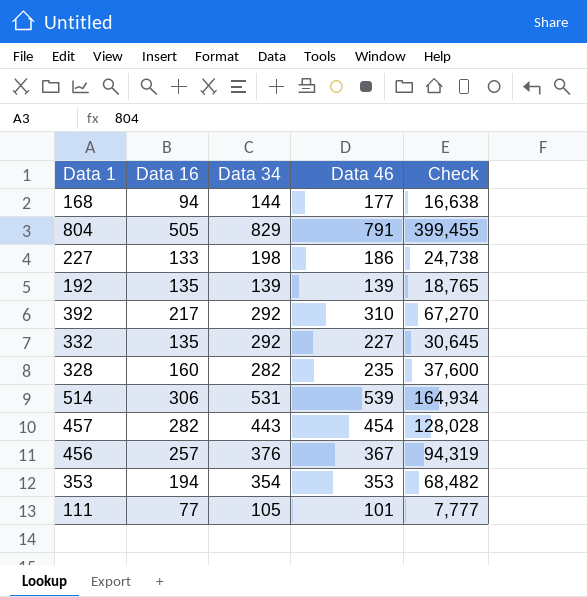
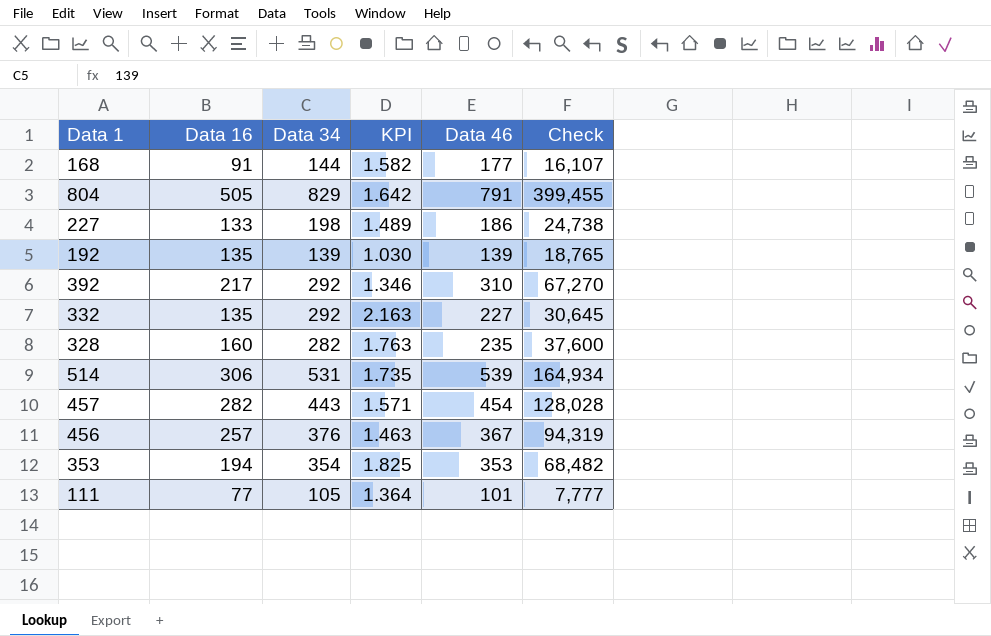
column KPI | formula: none -> [Data 34] / [Data 16]
168 | Data 16: 94 -> 91
168 | Check: 16,638 -> 16,107

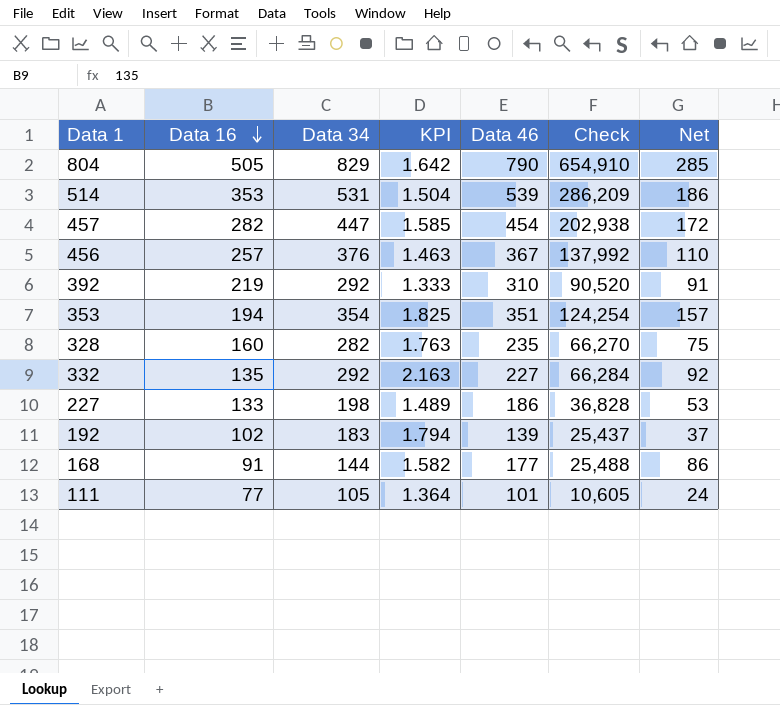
row order: none -> Data 16 descending
column Check | formula: [Data 16] * [Data 46] -> [Data 34] * [Data 46]
column Net | formula: none -> [Data 46] - [Data 16]
804 | Data 46: 791 -> 790
514 | Data 16: 306 -> 353
514 | KPI: 1.735 -> 1.504
457 | Data 34: 443 -> 447
457 | KPI: 1.571 -> 1.585
392 | Data 16: 217 -> 219
392 | KPI: 1.346 -> 1.333
353 | Data 46: 353 -> 351
192 | Data 16: 135 -> 102
192 | Data 34: 139 -> 183
192 | KPI: 1.030 -> 1.794

